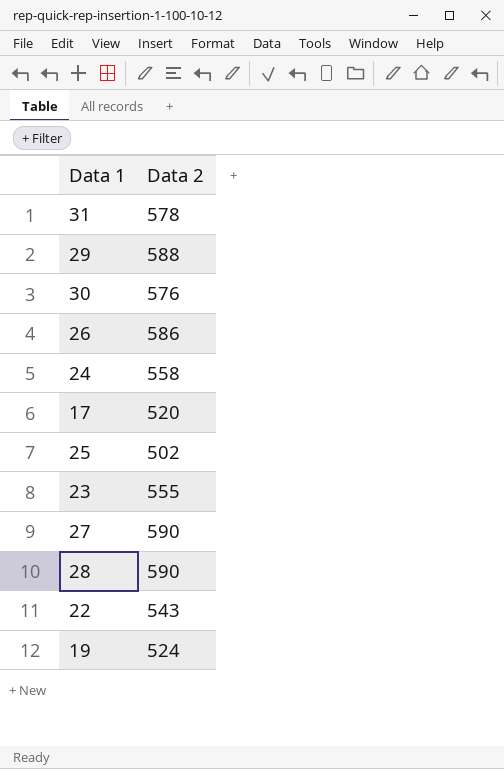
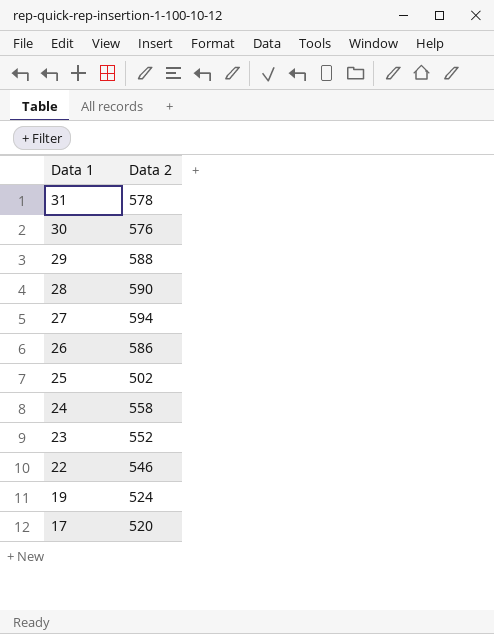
row order: none -> Data 1 descending
27 | Data 2: 590 -> 594
23 | Data 2: 555 -> 552
22 | Data 2: 543 -> 546

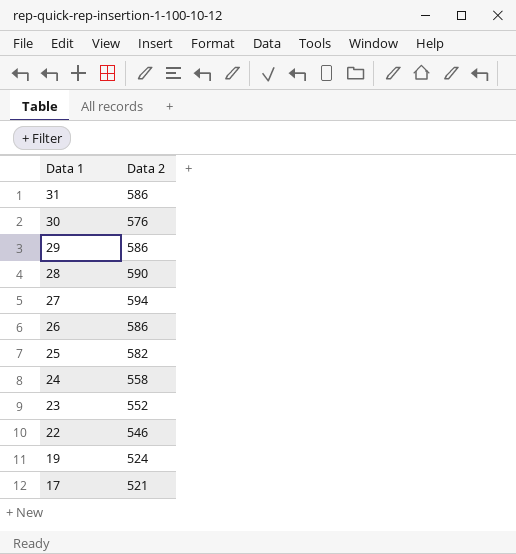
31 | Data 2: 578 -> 586
29 | Data 2: 588 -> 586
25 | Data 2: 502 -> 582
17 | Data 2: 520 -> 521

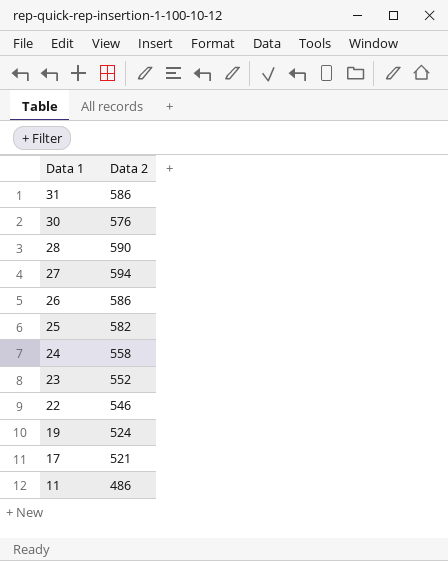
row 29: 586 -> none
row 11: none -> 486

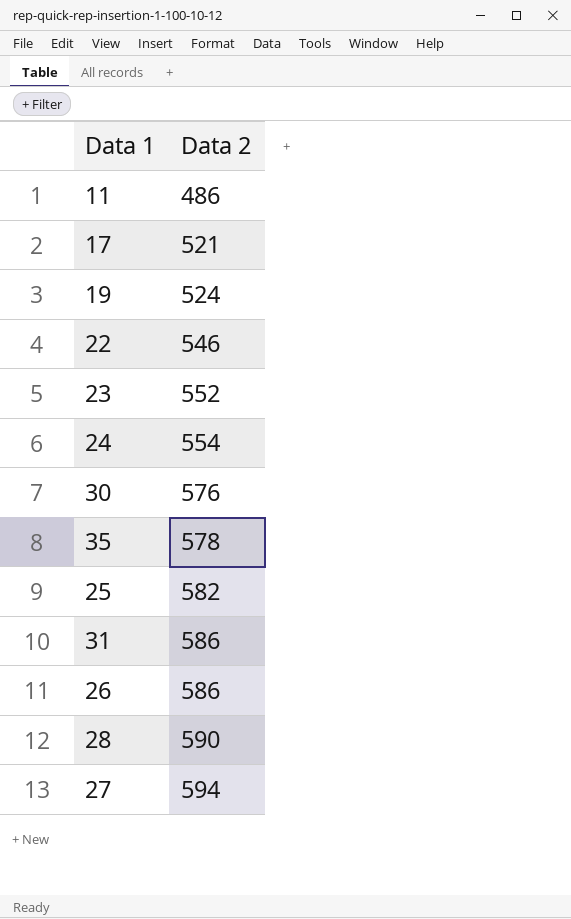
row order: Data 1 descending -> Data 2 ascending
24 | Data 2: 558 -> 554
row 35: none -> 578

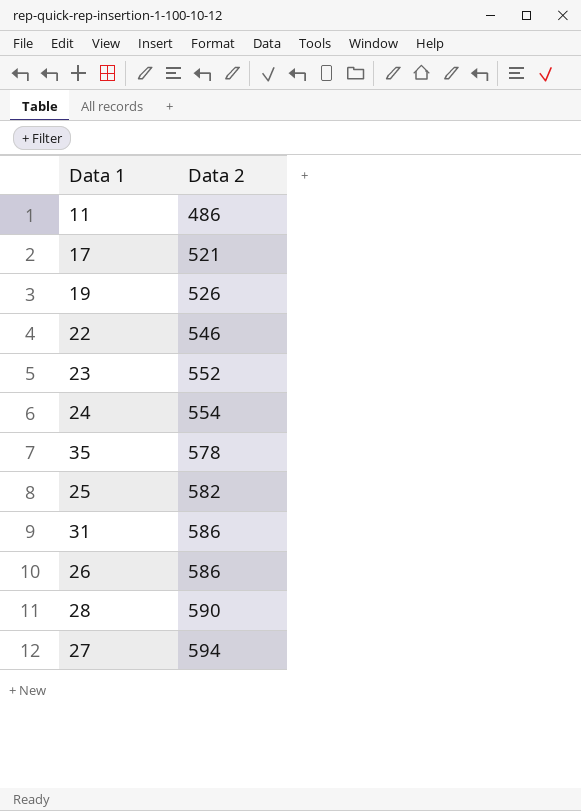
row 30: 576 -> none
19 | Data 2: 524 -> 526

